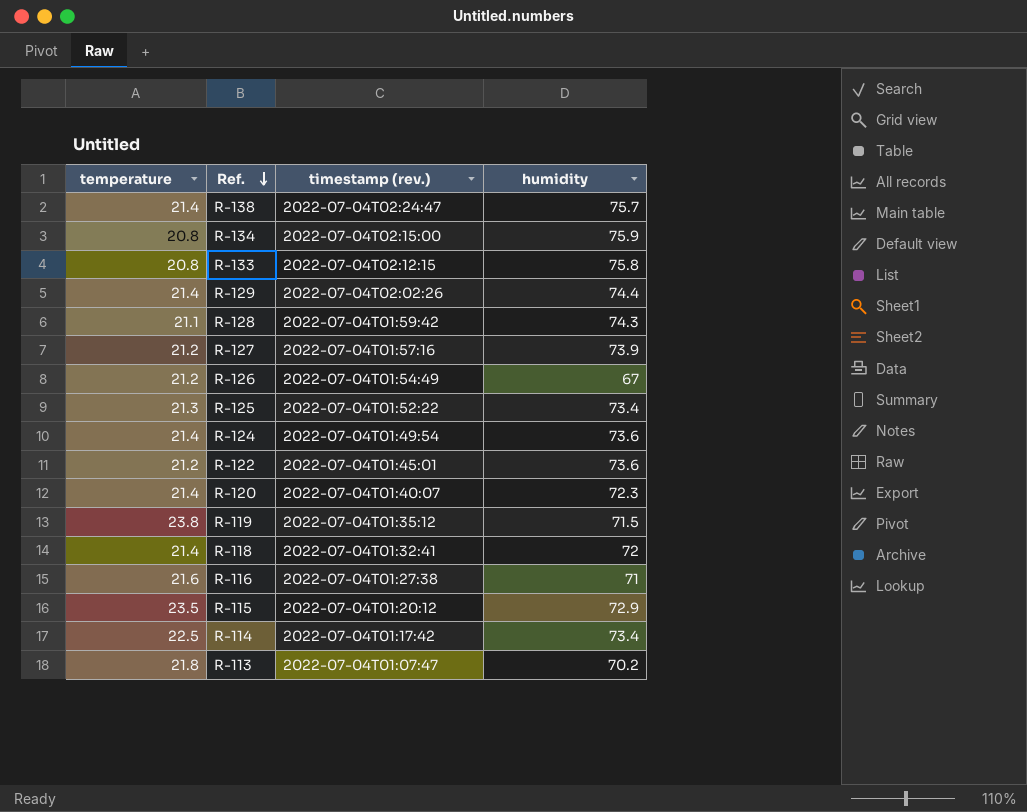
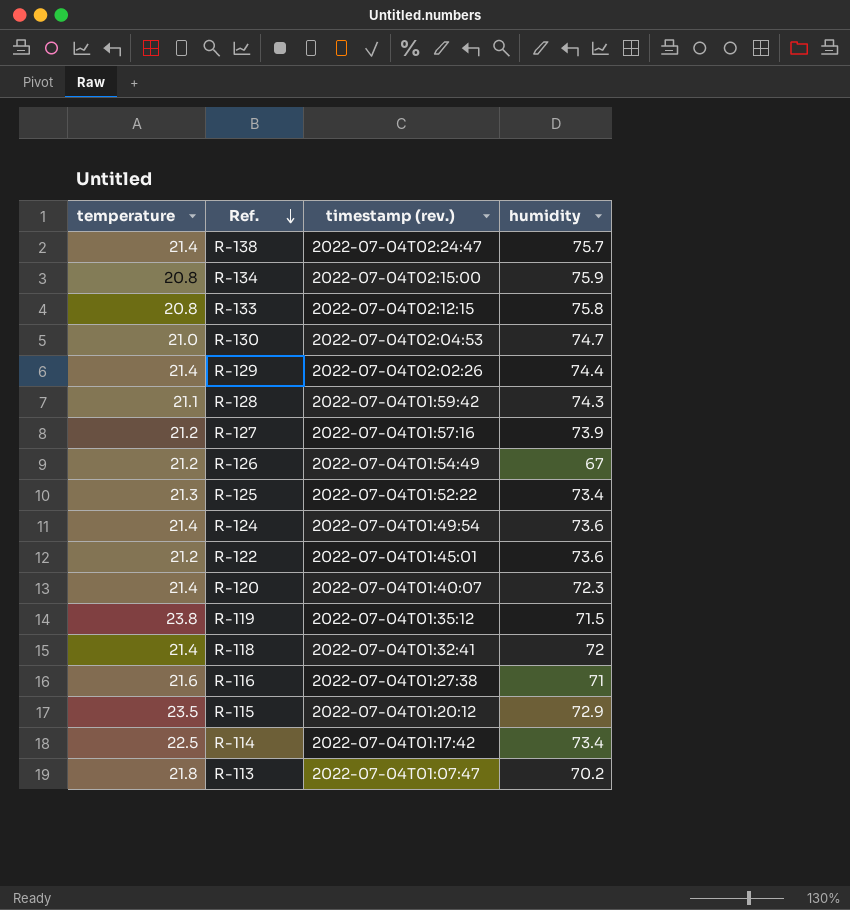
row R-130: none -> 21.0 | 2022-07-04T02:04:53 | 74.7

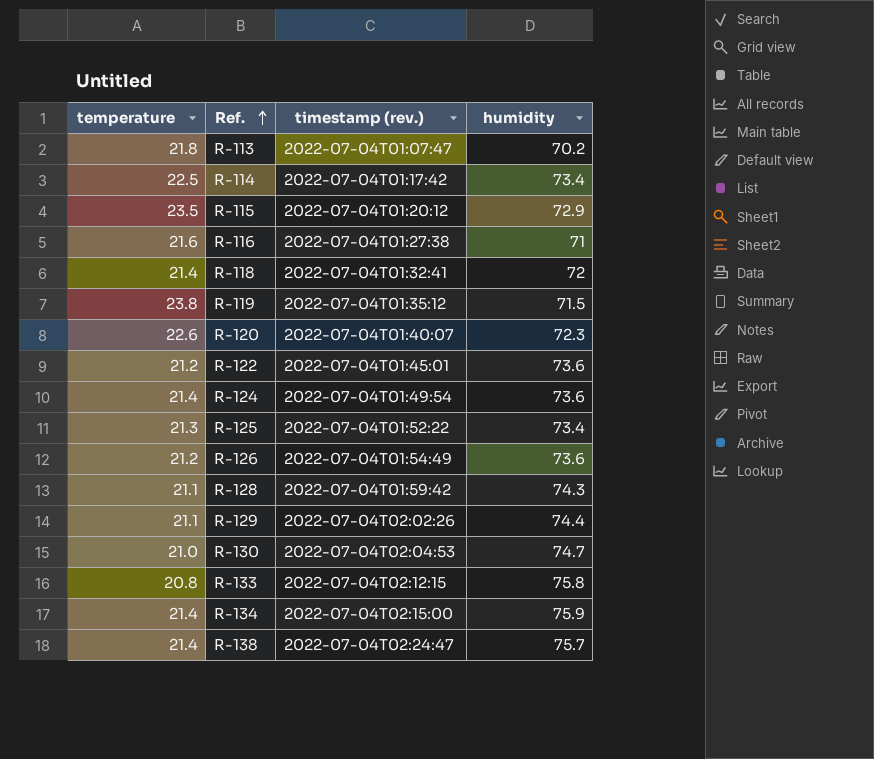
row order: Ref. descending -> Ref. ascending
row R-127: 21.2 | 2022-07-04T01:57:16 | 73.9 -> none
R-120 | temperature: 21.4 -> 22.6
R-126 | humidity: 67 -> 73.6
R-129 | temperature: 21.4 -> 21.1
R-134 | temperature: 20.8 -> 21.4

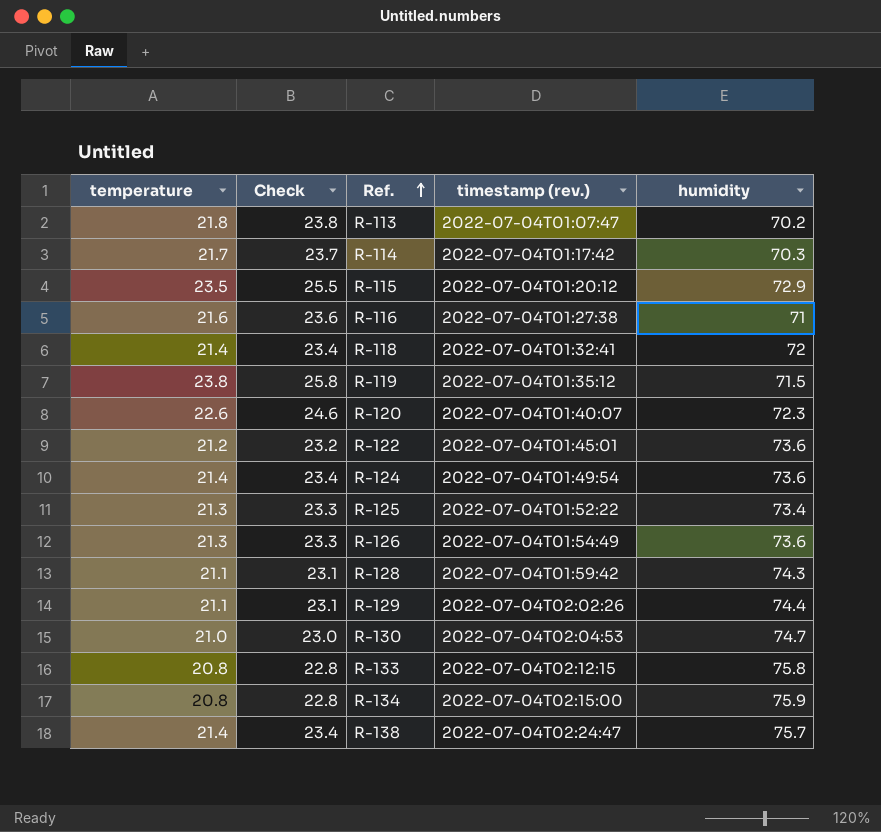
column Check | formula: none -> [temperature] + 2
R-114 | temperature: 22.5 -> 21.7
R-114 | humidity: 73.4 -> 70.3
R-126 | temperature: 21.2 -> 21.3
R-134 | temperature: 21.4 -> 20.8

